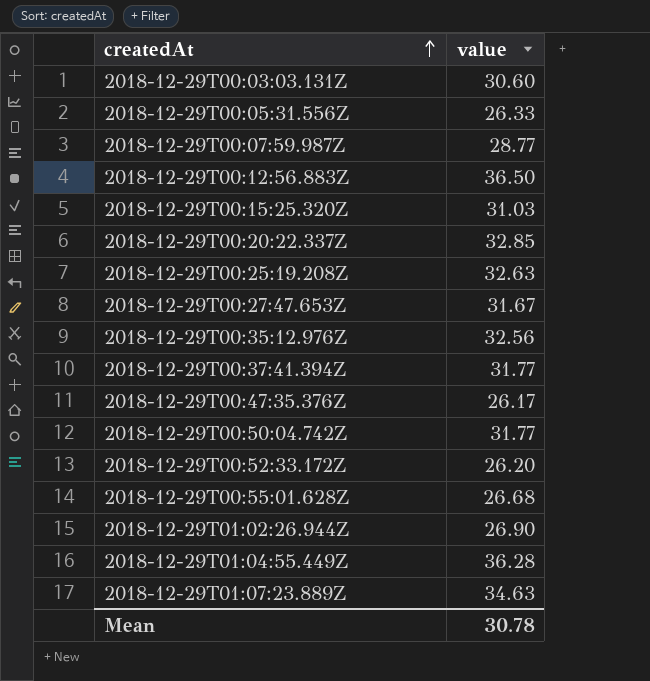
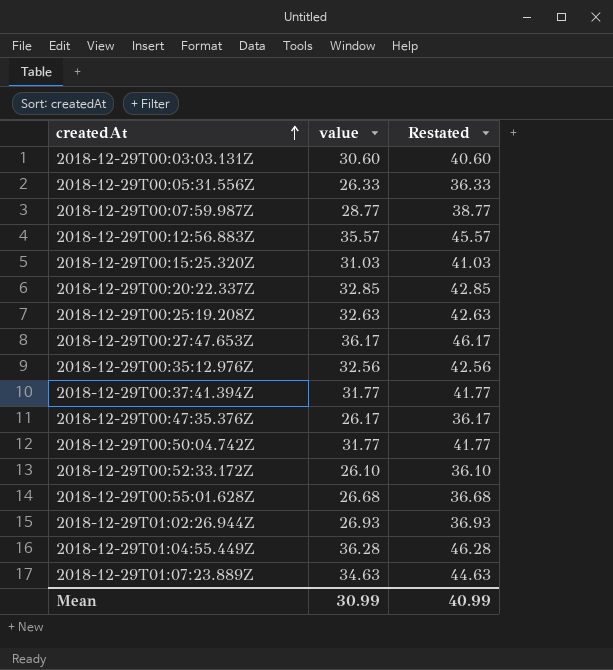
column Restated | formula: none -> [value] + 10
2018-12-29T00:12:56.883Z | value: 36.50 -> 35.57
2018-12-29T00:27:47.653Z | value: 31.67 -> 36.17
2018-12-29T00:52:33.172Z | value: 26.20 -> 26.10
2018-12-29T01:02:26.944Z | value: 26.90 -> 26.93
Mean | value: 30.78 -> 30.99

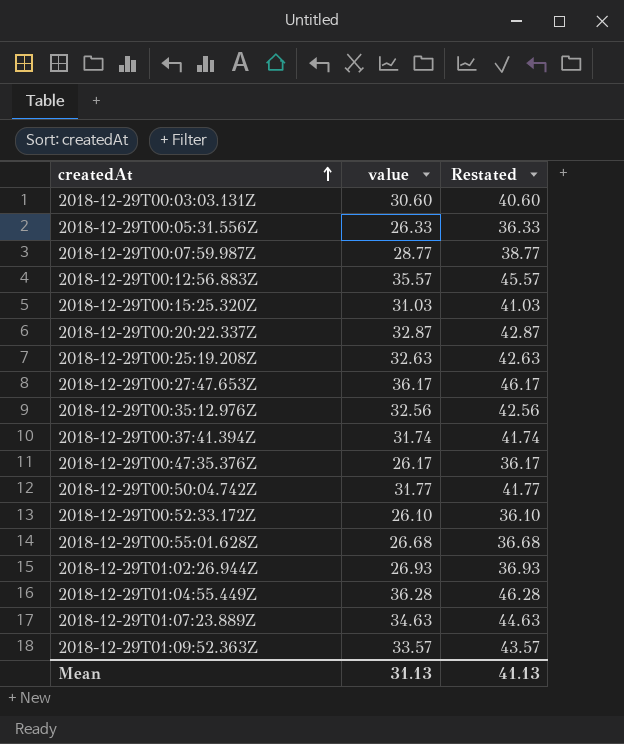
2018-12-29T00:20:22.337Z | value: 32.85 -> 32.87
2018-12-29T00:20:22.337Z | Restated: 42.85 -> 42.87
2018-12-29T00:37:41.394Z | value: 31.77 -> 31.74
2018-12-29T00:37:41.394Z | Restated: 41.77 -> 41.74
row 2018-12-29T01:09:52.363Z: none -> 33.57 | 43.57
Mean | value: 30.99 -> 31.13
Mean | Restated: 40.99 -> 41.13

